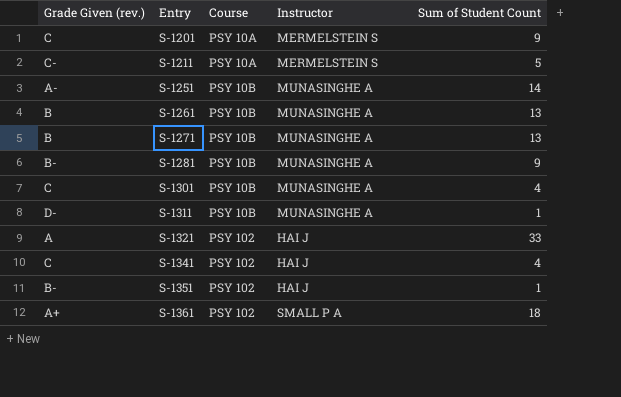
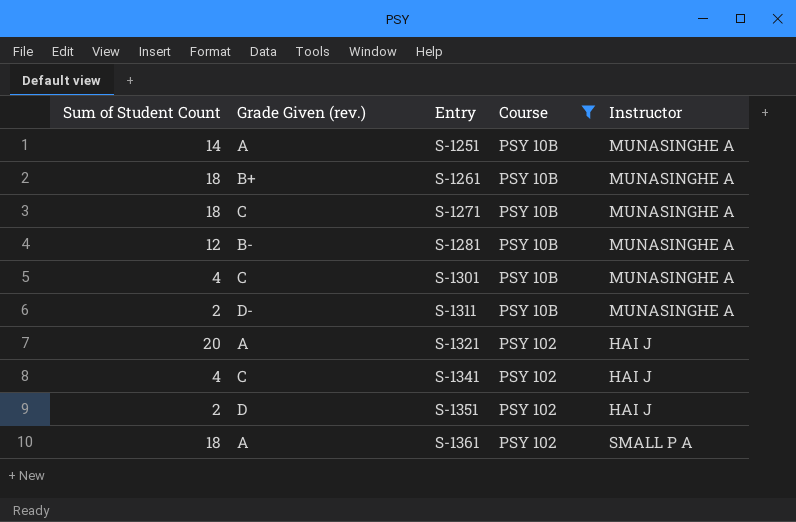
filter: none -> Course != PSY 10A
column Sum of Student Count | position: 5 -> 1
S-1251 | Grade Given (rev.): A- -> A
S-1261 | Sum of Student Count: 13 -> 18
S-1261 | Grade Given (rev.): B -> B+
S-1271 | Sum of Student Count: 13 -> 18
S-1271 | Grade Given (rev.): B -> C
S-1281 | Sum of Student Count: 9 -> 12
S-1311 | Sum of Student Count: 1 -> 2
S-1321 | Sum of Student Count: 33 -> 20
S-1351 | Sum of Student Count: 1 -> 2
S-1351 | Grade Given (rev.): B- -> D
S-1361 | Grade Given (rev.): A+ -> A

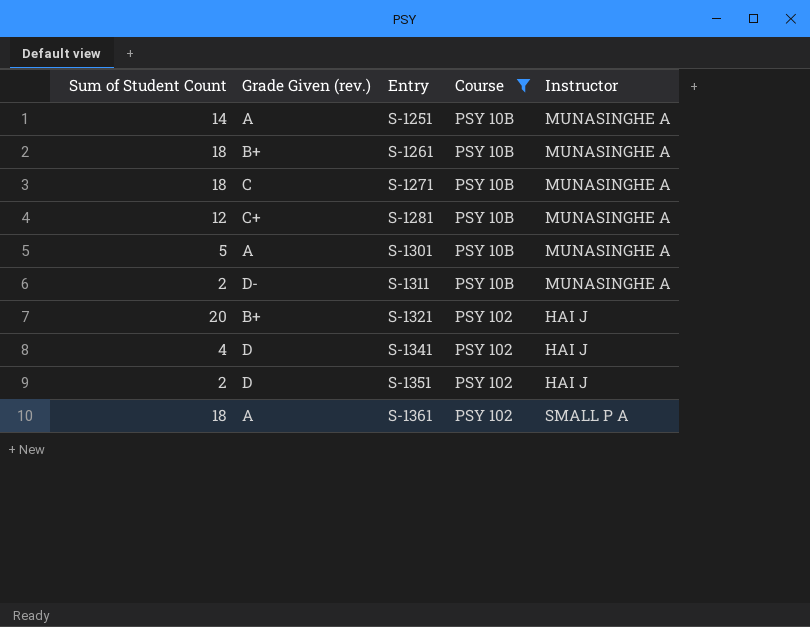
S-1281 | Grade Given (rev.): B- -> C+
S-1301 | Sum of Student Count: 4 -> 5
S-1301 | Grade Given (rev.): C -> A
S-1321 | Grade Given (rev.): A -> B+
S-1341 | Grade Given (rev.): C -> D

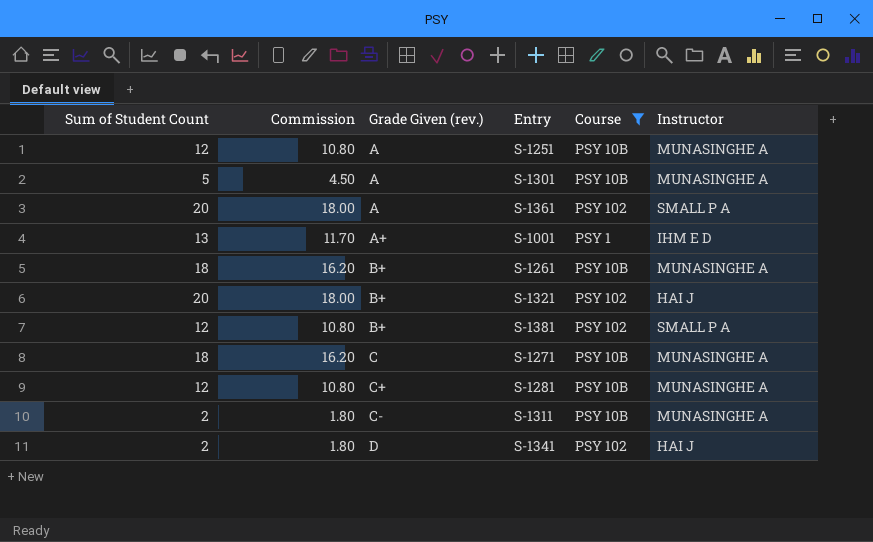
row order: Entry ascending -> Grade Given (rev.) ascending
column Commission | formula: none -> [Sum of Student Count] * 0.9
row S-1351: 2 | D | PSY 102 | HAI J -> none
S-1251 | Sum of Student Count: 14 -> 12
S-1361 | Sum of Student Count: 18 -> 20
row S-1001: none -> 13 | 11.70 | A+ | PSY 1 | IHM E D
row S-1381: none -> 12 | 10.80 | B+ | PSY 102 | SMALL P A
S-1311 | Grade Given (rev.): D- -> C-
S-1341 | Sum of Student Count: 4 -> 2

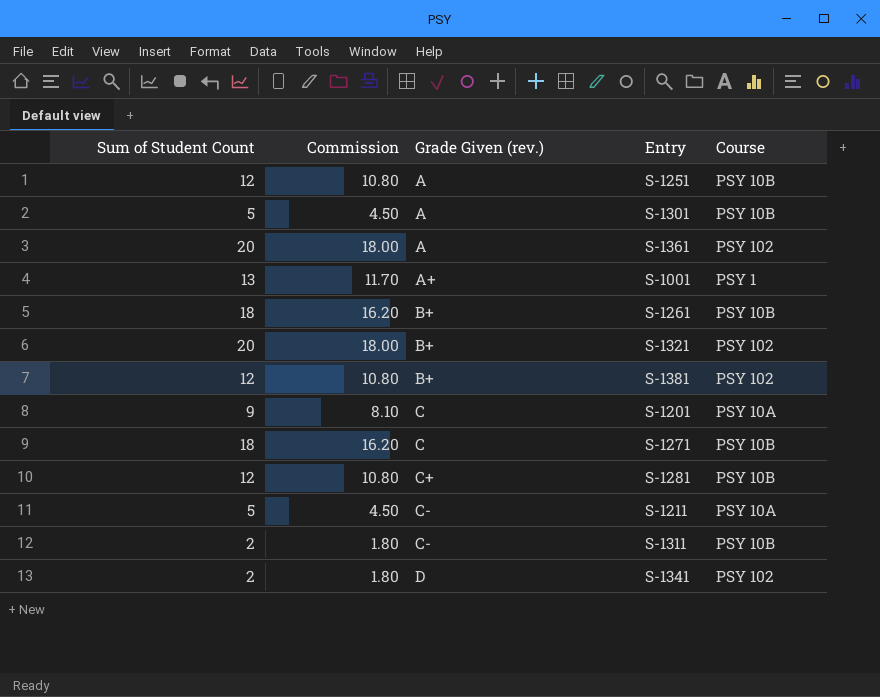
filter: Course != PSY 10A -> none
column Instructor | position: 6 -> none

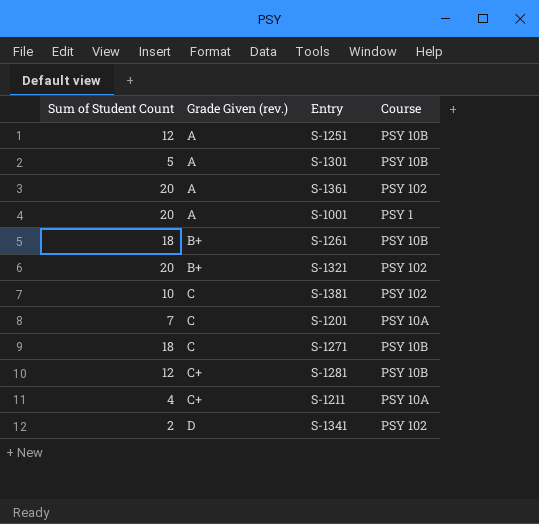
column Commission | formula: [Sum of Student Count] * 0.9 -> none
row S-1311: 2 | 1.80 | C- | PSY 10B -> none
S-1001 | Sum of Student Count: 13 -> 20
S-1001 | Grade Given (rev.): A+ -> A
S-1381 | Sum of Student Count: 12 -> 10
S-1381 | Grade Given (rev.): B+ -> C
S-1201 | Sum of Student Count: 9 -> 7
S-1211 | Sum of Student Count: 5 -> 4
S-1211 | Grade Given (rev.): C- -> C+

